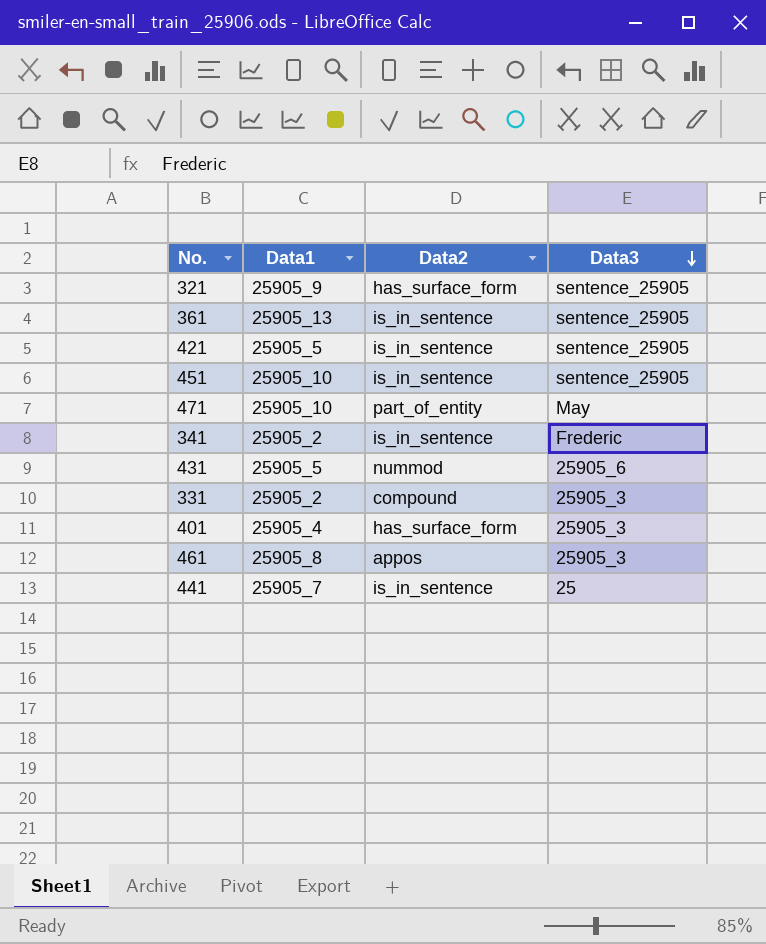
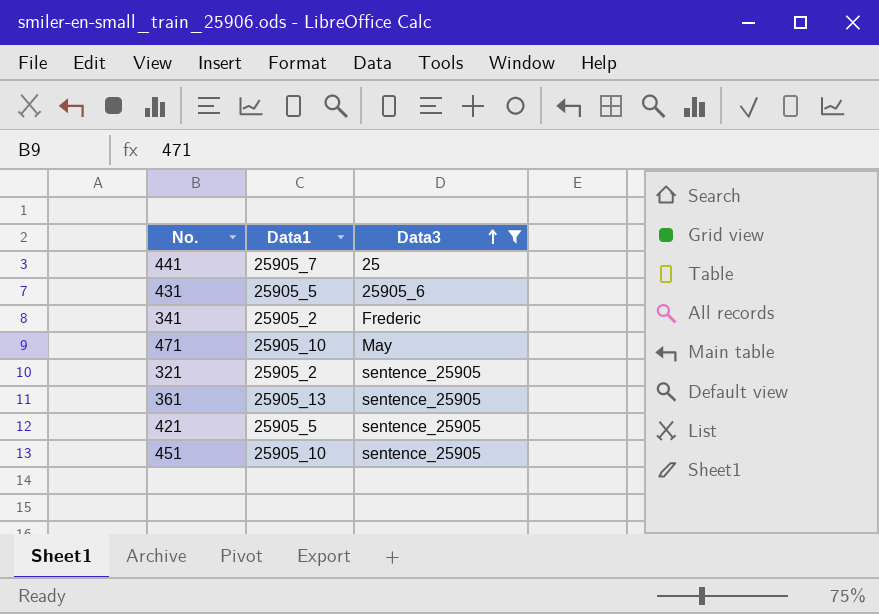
filter: none -> Data3 != 25905_3
row order: Data3 descending -> Data3 ascending
column Data2 | position: 3 -> none
321 | Data1: 25905_9 -> 25905_2

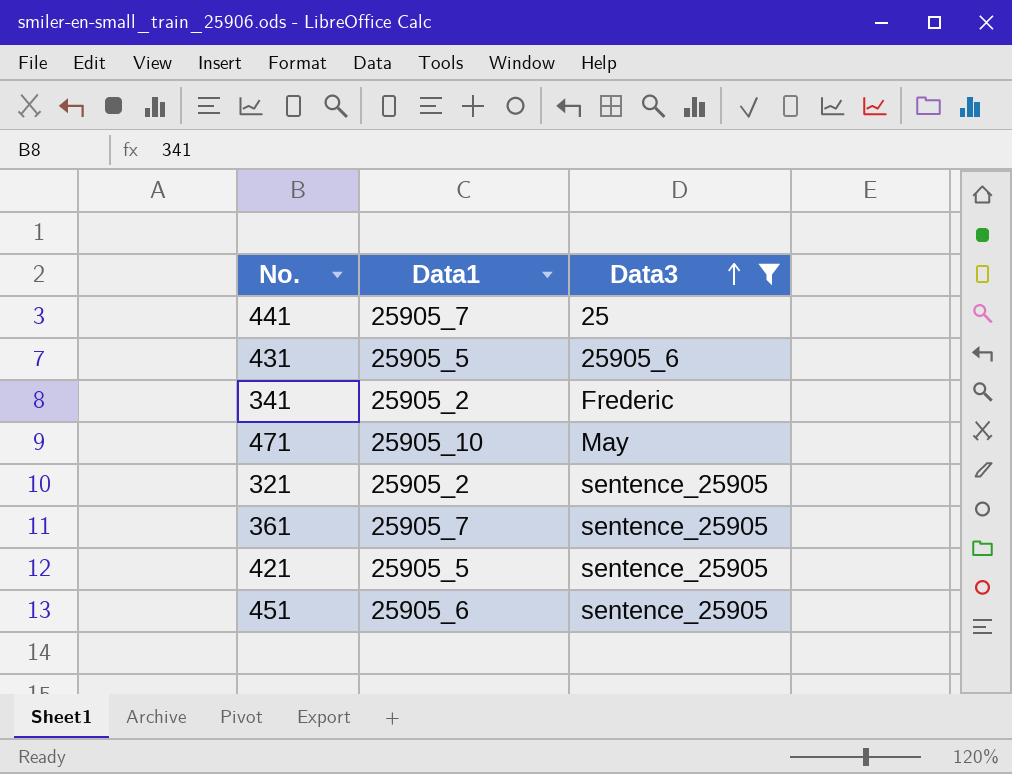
361 | Data1: 25905_13 -> 25905_7
451 | Data1: 25905_10 -> 25905_6

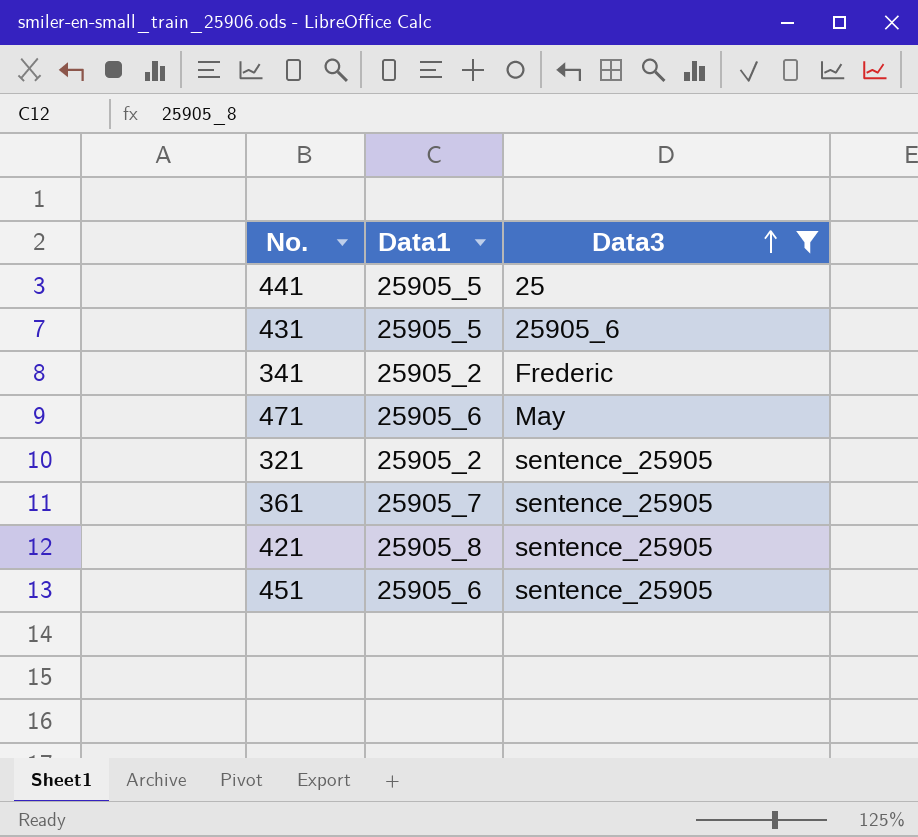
441 | Data1: 25905_7 -> 25905_5
471 | Data1: 25905_10 -> 25905_6
421 | Data1: 25905_5 -> 25905_8

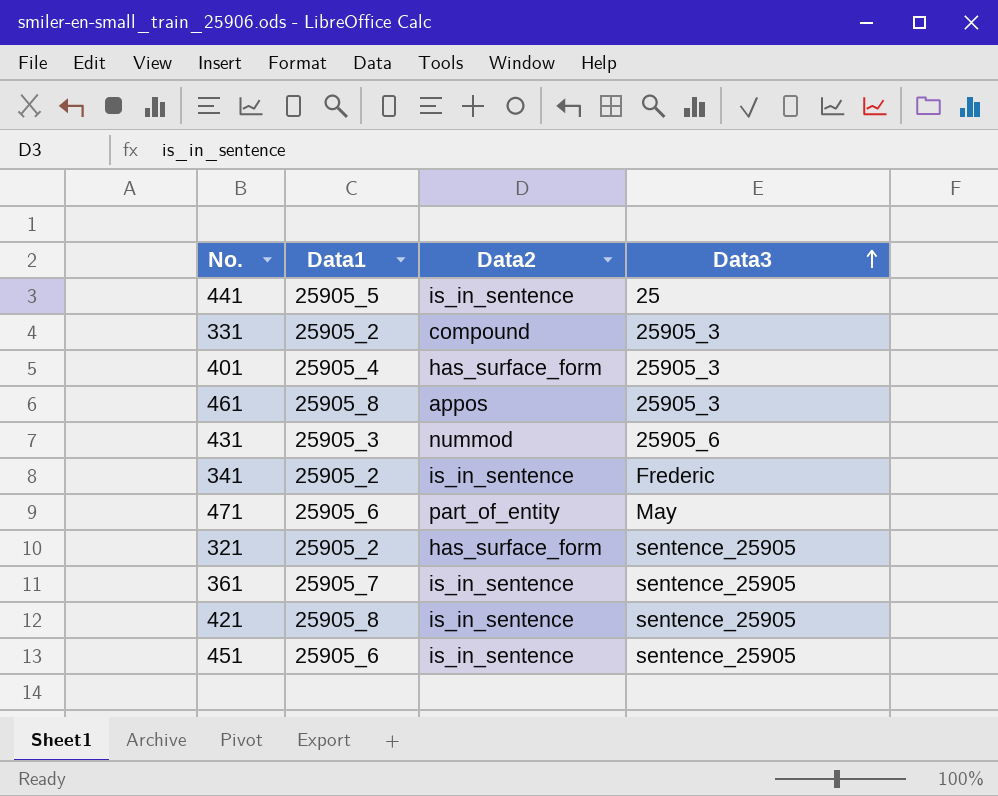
filter: Data3 != 25905_3 -> none
column Data2 | position: none -> 3
431 | Data1: 25905_5 -> 25905_3

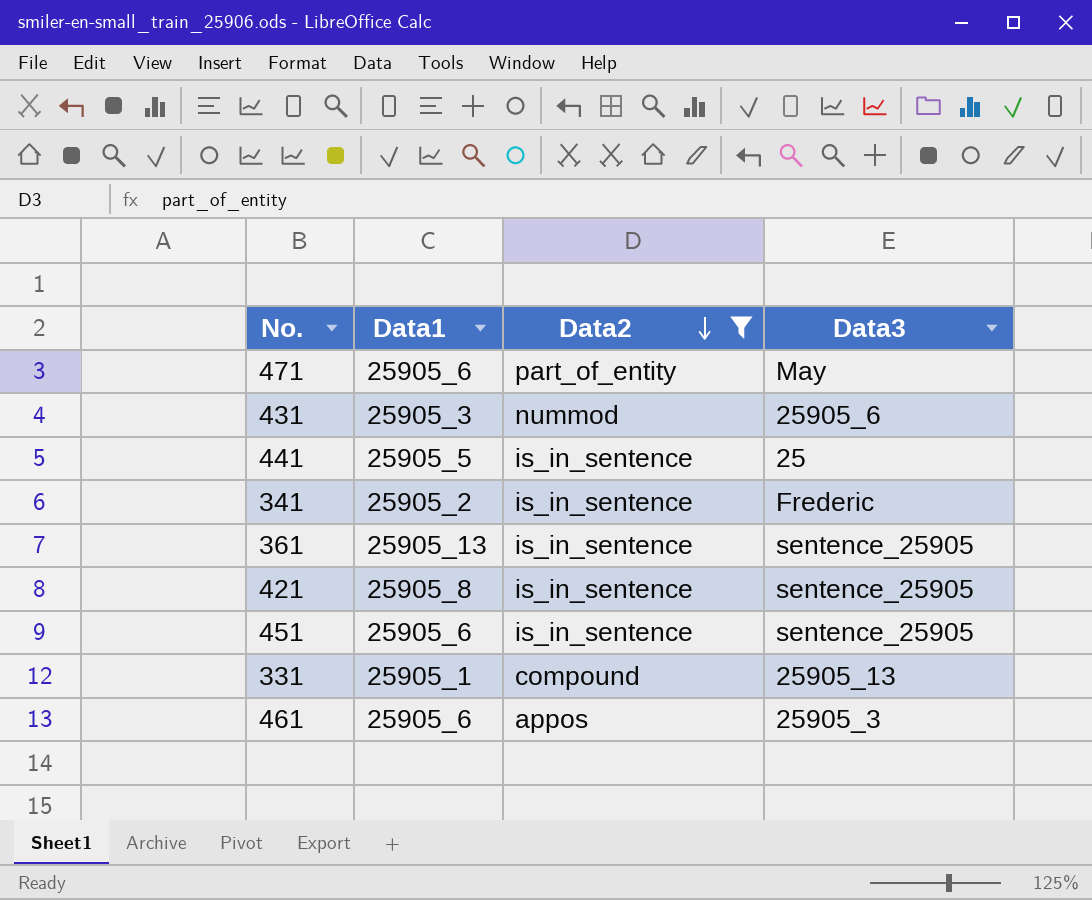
filter: none -> Data2 != has_surface_form
row order: Data3 ascending -> Data2 descending
361 | Data1: 25905_7 -> 25905_13
331 | Data1: 25905_2 -> 25905_1
331 | Data3: 25905_3 -> 25905_13
461 | Data1: 25905_8 -> 25905_6

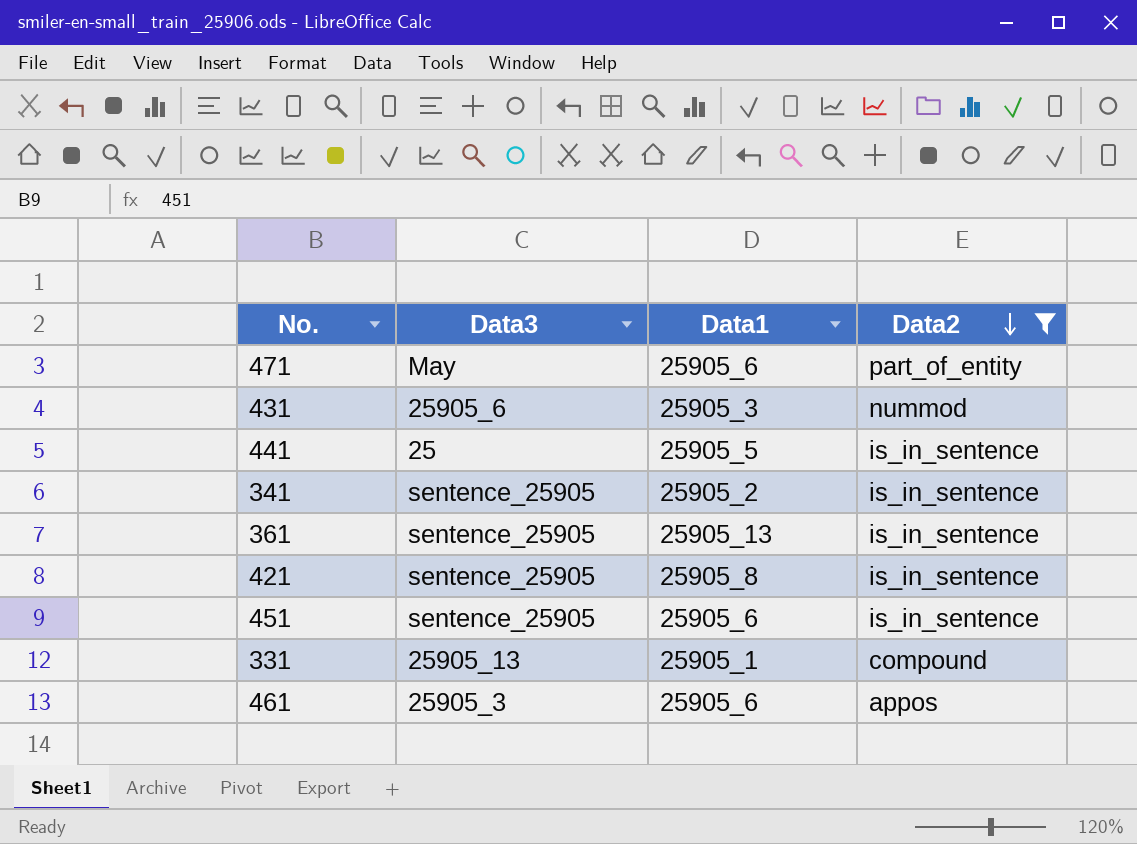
column Data3 | position: 4 -> 2
341 | Data3: Frederic -> sentence_25905

